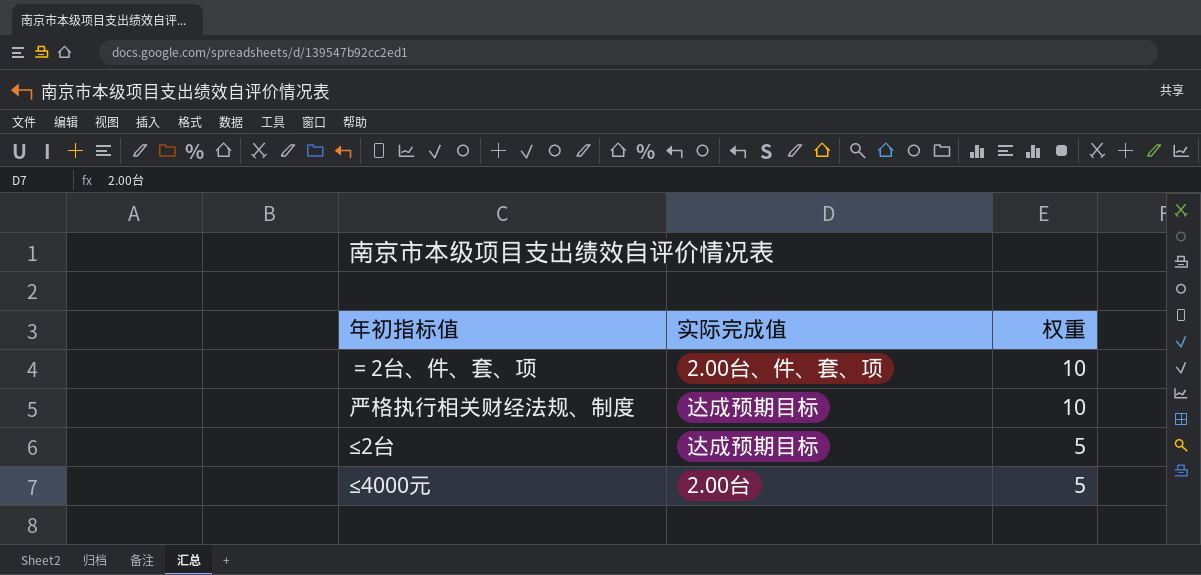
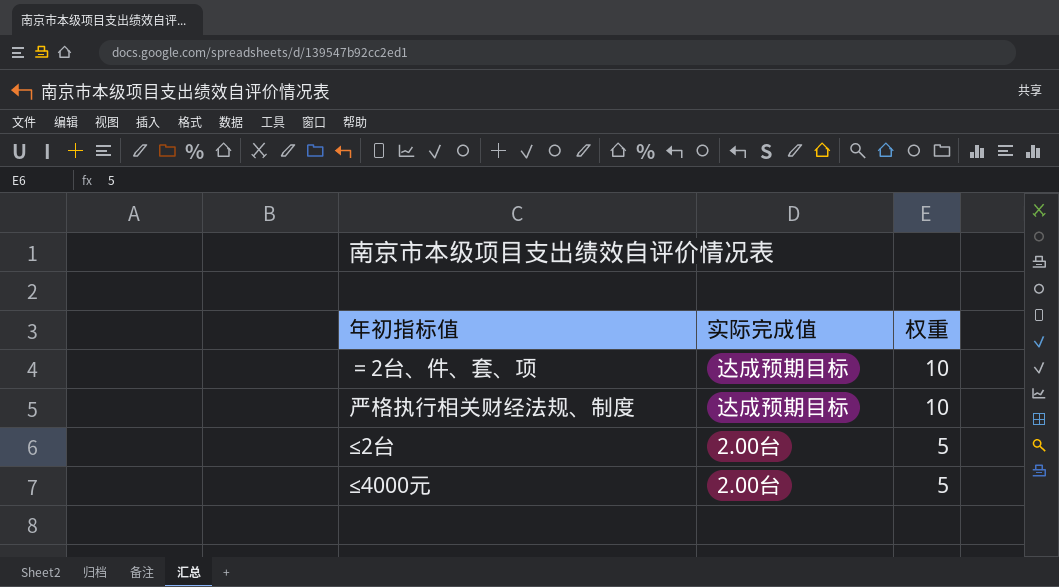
＝2台、件、套、项 | 实际完成值: 2.00台、件、套、项 -> 达成预期目标
≤2台 | 实际完成值: 达成预期目标 -> 2.00台

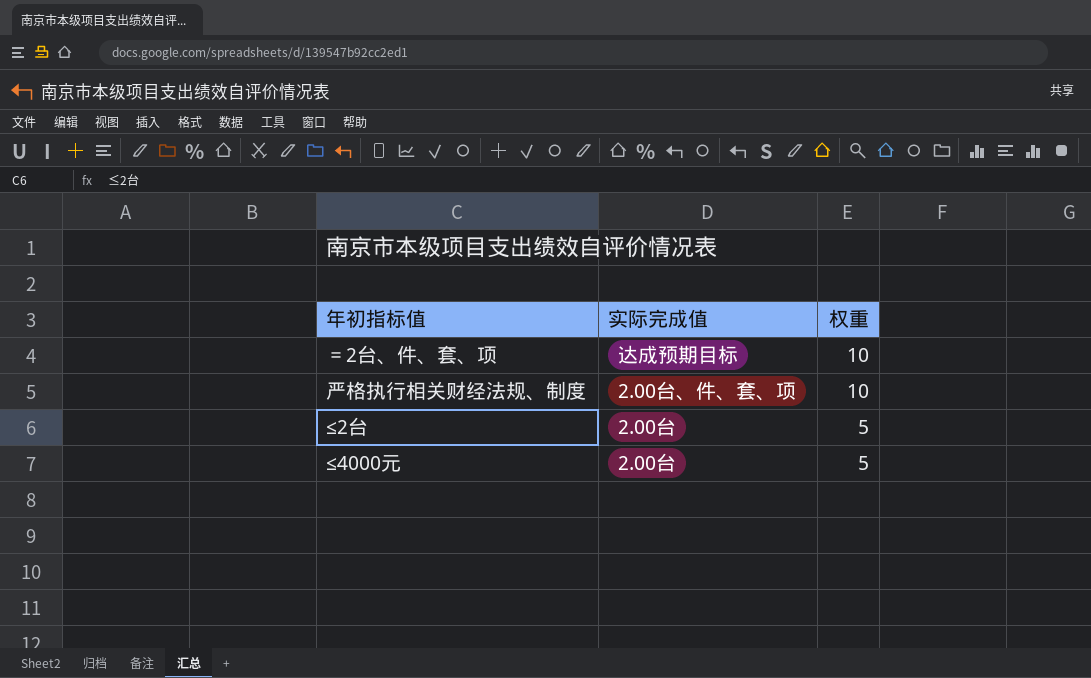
严格执行相关财经法规、制度 | 实际完成值: 达成预期目标 -> 2.00台、件、套、项

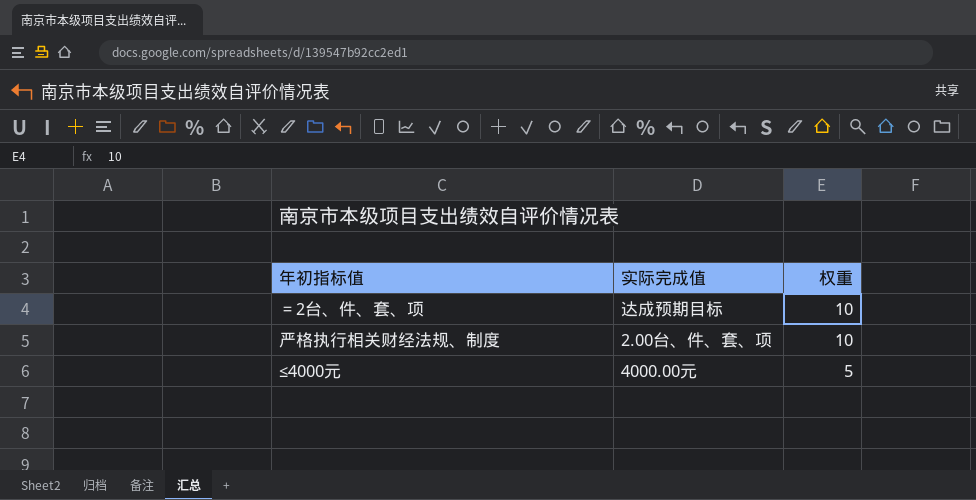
row ≤2台: 2.00台 | 5 -> none
≤4000元 | 实际完成值: 2.00台 -> 4000.00元

